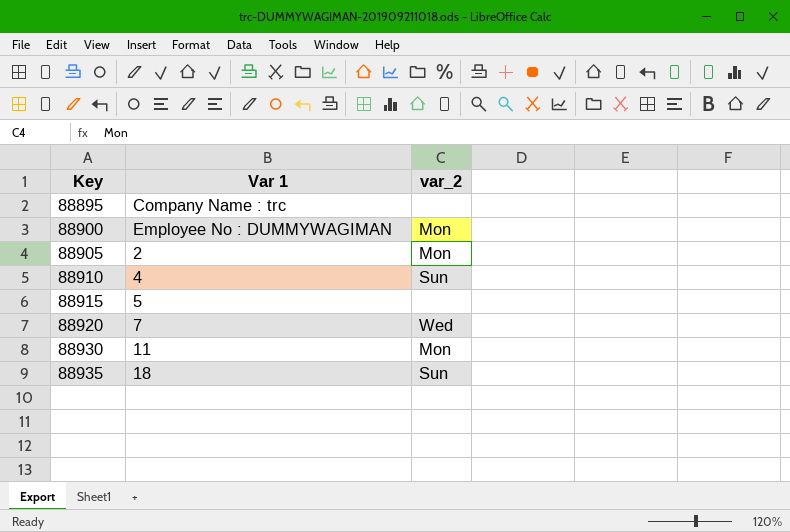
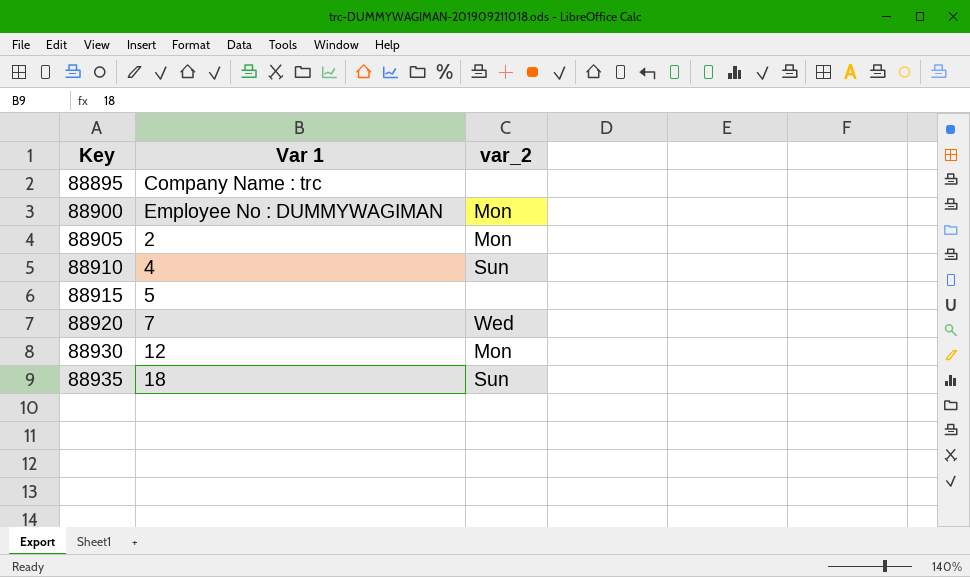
88930 | Var 1: 11 -> 12

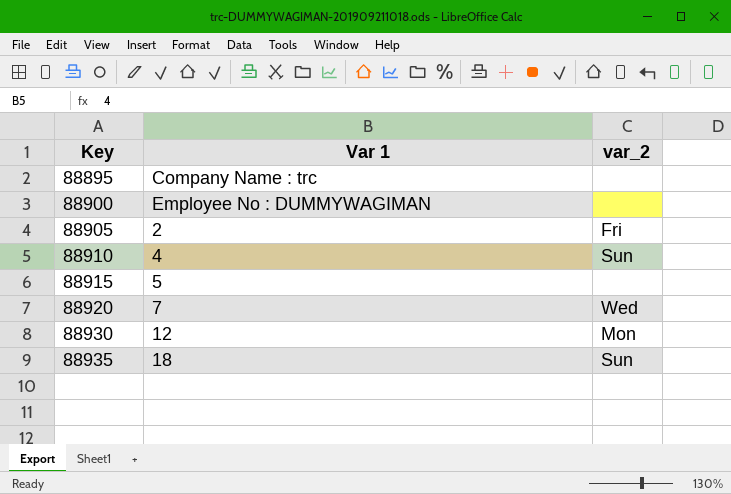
88900 | var_2: Mon -> none
88905 | var_2: Mon -> Fri

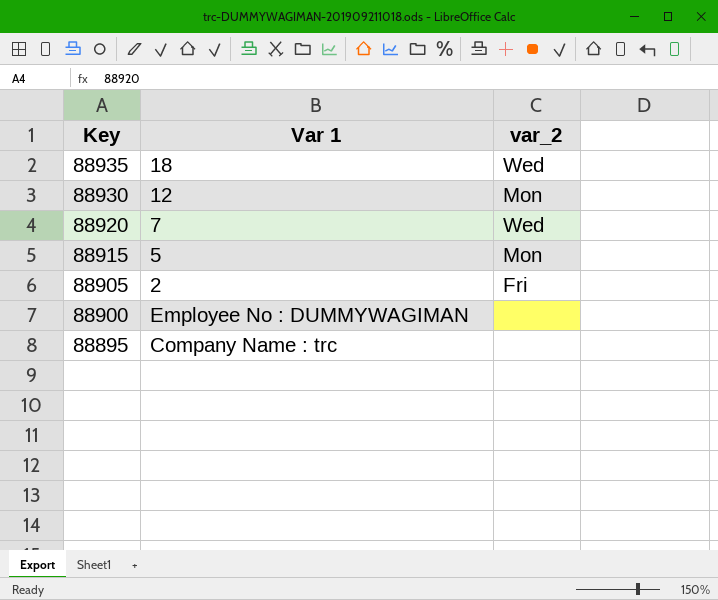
row order: Key ascending -> Key descending
row 88910: 4 | Sun -> none
88935 | var_2: Sun -> Wed
88915 | var_2: none -> Mon

